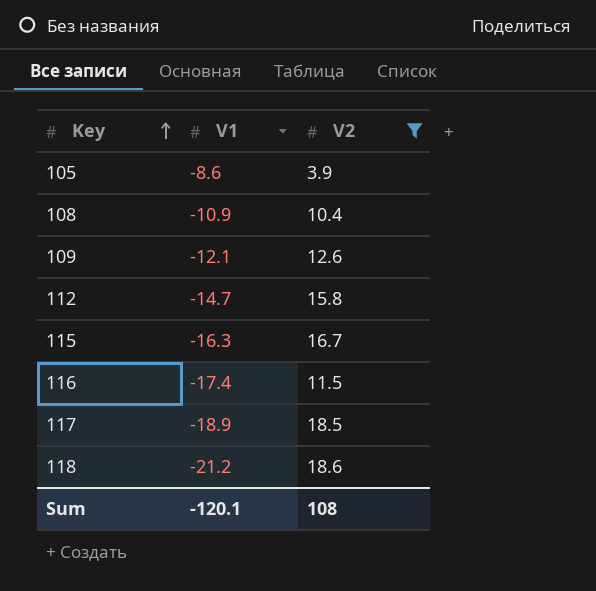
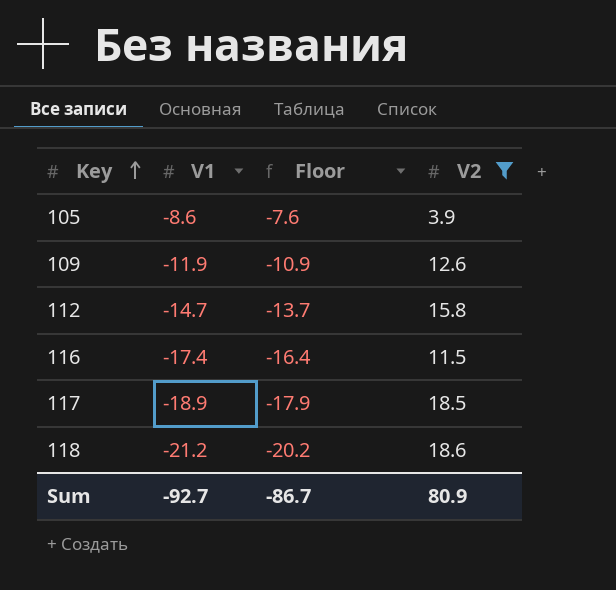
column Floor | formula: none -> [V1] + 1
row 108: -10.9 | 10.4 -> none
row 115: -16.3 | 16.7 -> none
109 | V1: -12.1 -> -11.9
Sum | V1: -120.1 -> -92.7
Sum | V2: 108 -> 80.9

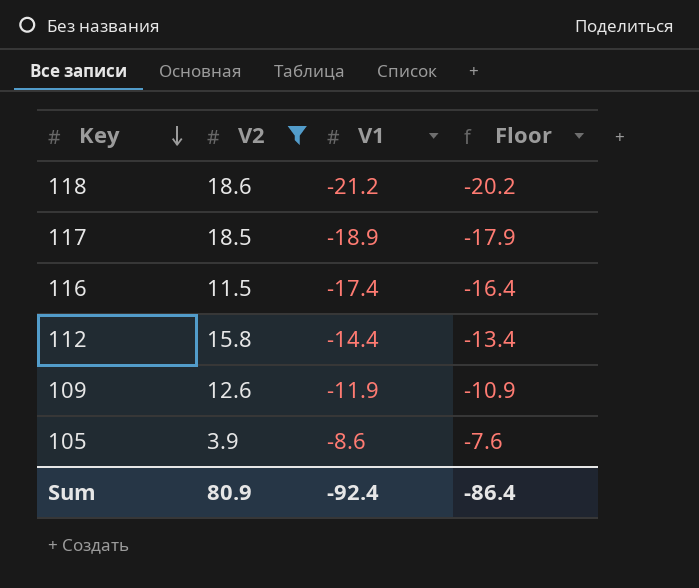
row order: Key ascending -> Key descending
column V2 | position: 4 -> 2
112 | V1: -14.7 -> -14.4
112 | Floor: -13.7 -> -13.4
Sum | V1: -92.7 -> -92.4
Sum | Floor: -86.7 -> -86.4

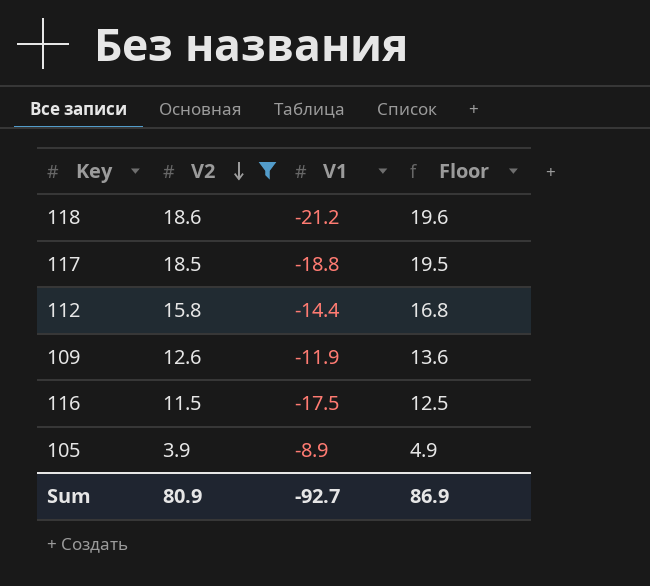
row order: Key descending -> V2 descending
column Floor | formula: [V1] + 1 -> [V2] + 1
117 | V1: -18.9 -> -18.8
116 | V1: -17.4 -> -17.5
105 | V1: -8.6 -> -8.9
Sum | V1: -92.4 -> -92.7
Sum | Floor: -86.4 -> 86.9

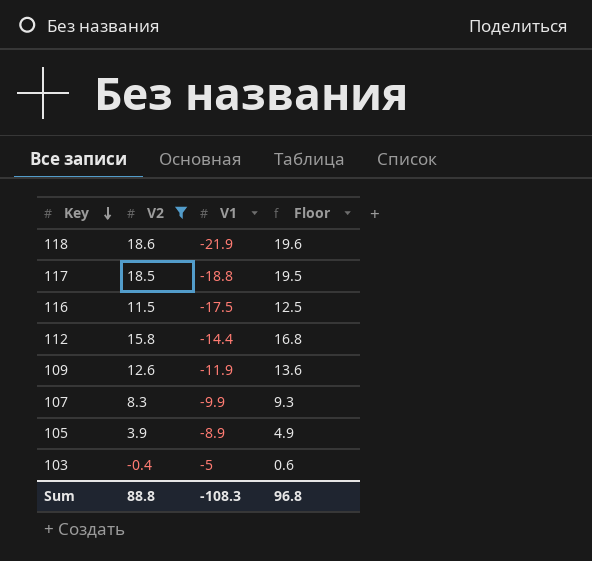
row order: V2 descending -> Key descending
118 | V1: -21.2 -> -21.9
row 107: none -> 8.3 | -9.9 | 9.3
row 103: none -> -0.4 | -5 | 0.6
Sum | V2: 80.9 -> 88.8
Sum | V1: -92.7 -> -108.3
Sum | Floor: 86.9 -> 96.8

